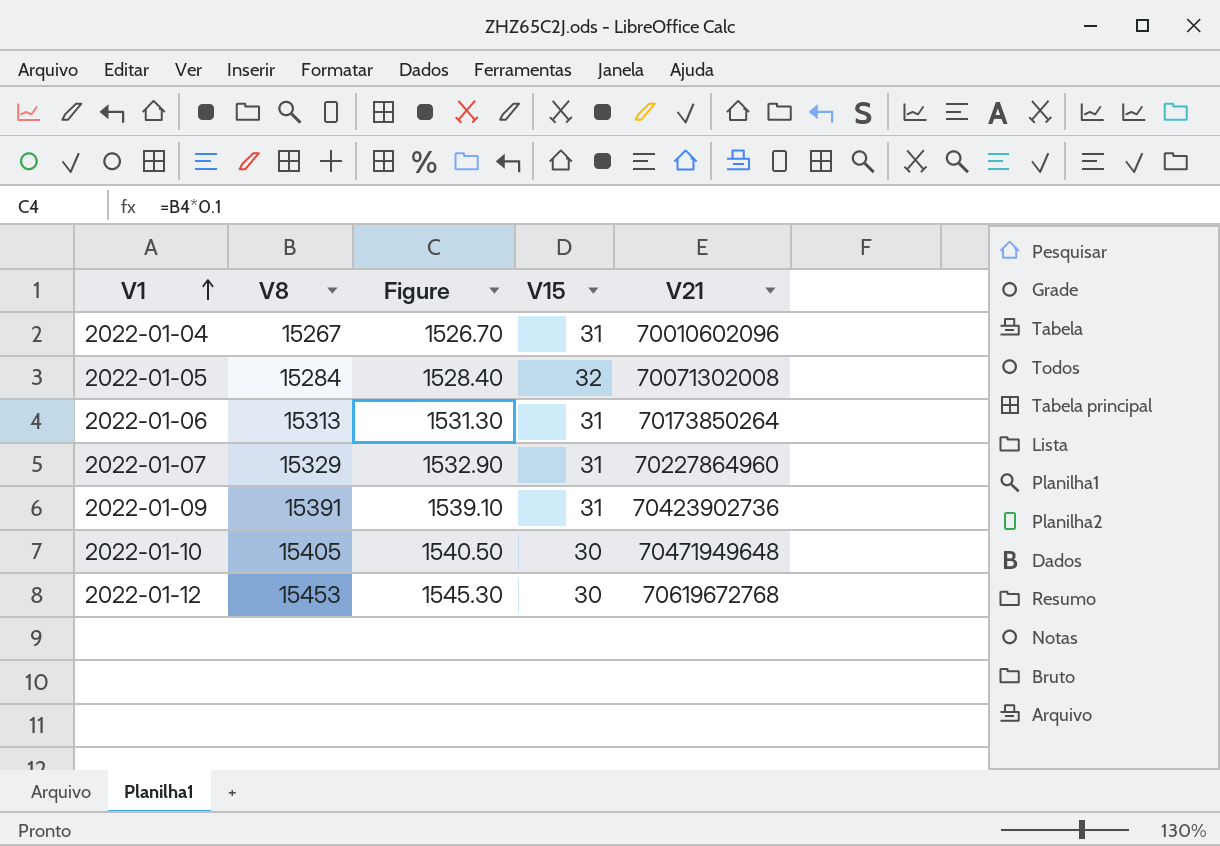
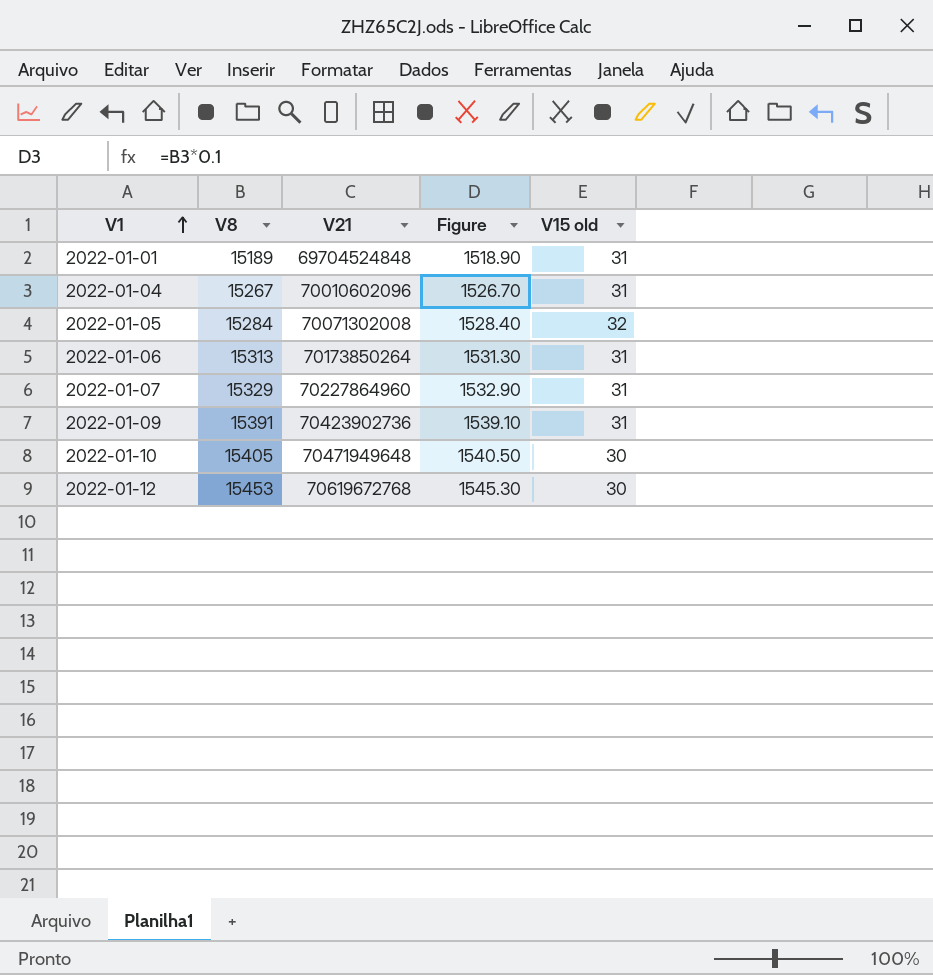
column V21 | position: 5 -> 3
column name: V15 -> V15 old
row 2022-01-01: none -> 15189 | 69704524848 | 1518.90 | 31

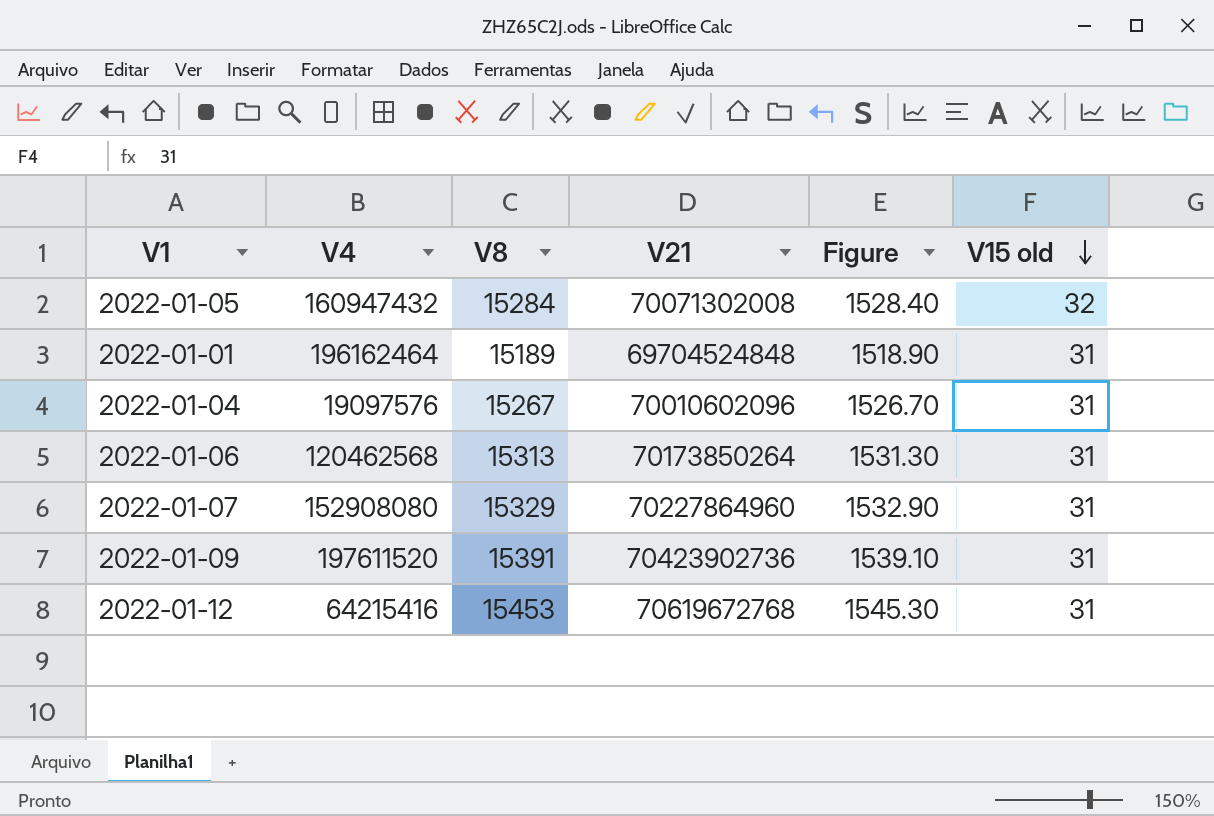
row order: V1 ascending -> V15 old descending
column V4 | position: none -> 2
row 2022-01-10: 15405 | 70471949648 | 1540.50 | 30 -> none
2022-01-12 | V15 old: 30 -> 31

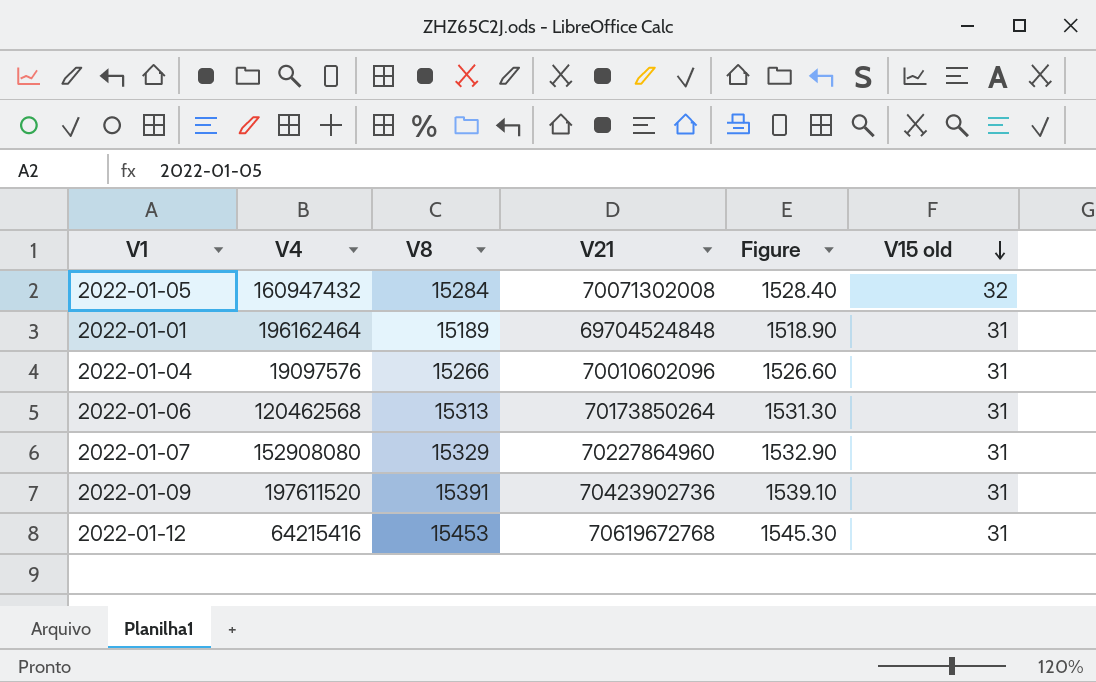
2022-01-04 | V8: 15267 -> 15266
2022-01-04 | Figure: 1526.70 -> 1526.60

